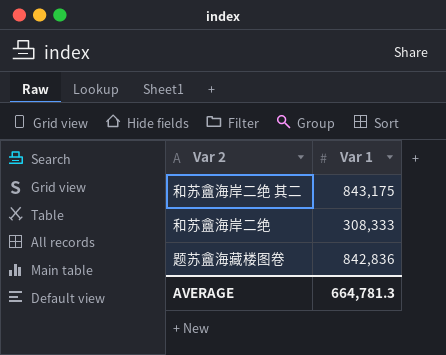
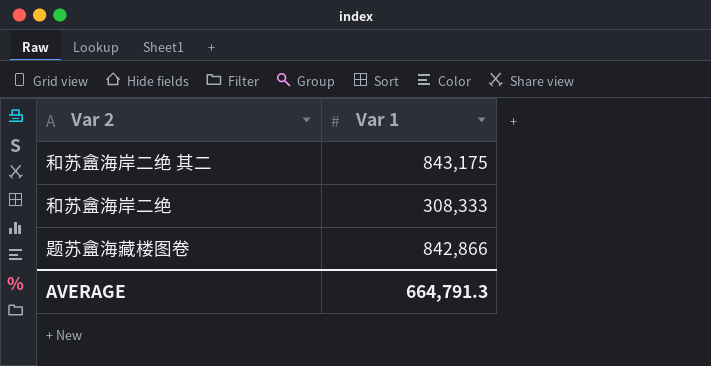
题苏盦海藏楼图卷 | Var 1: 842,836 -> 842,866
AVERAGE | Var 1: 664,781.3 -> 664,791.3

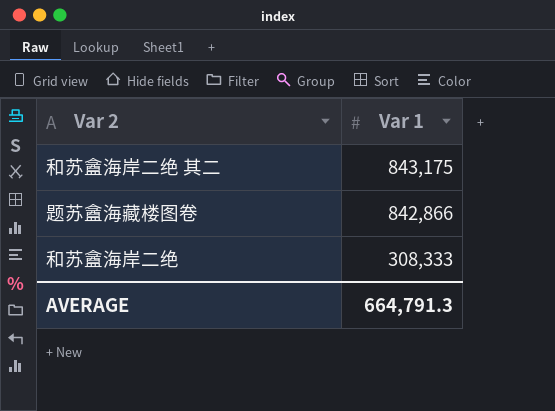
row order: none -> Var 1 descending

